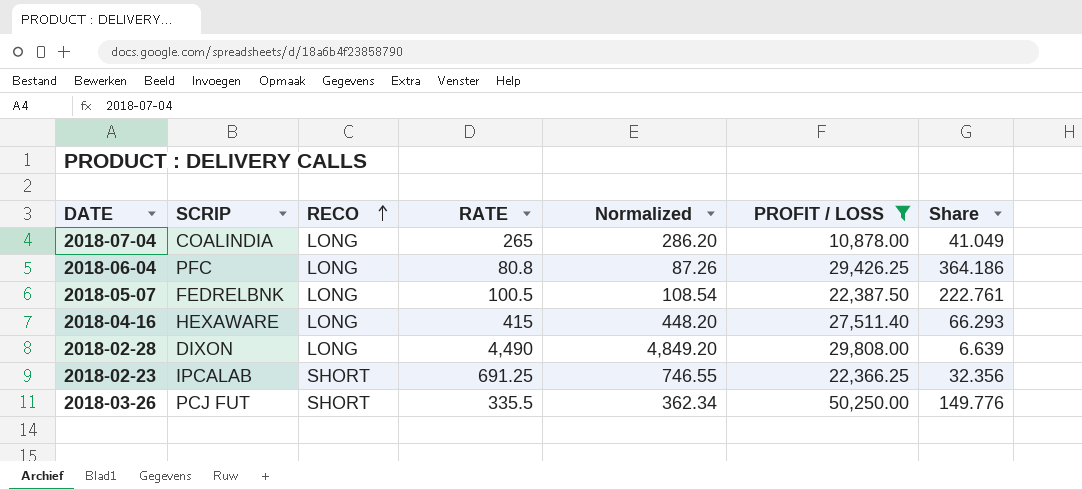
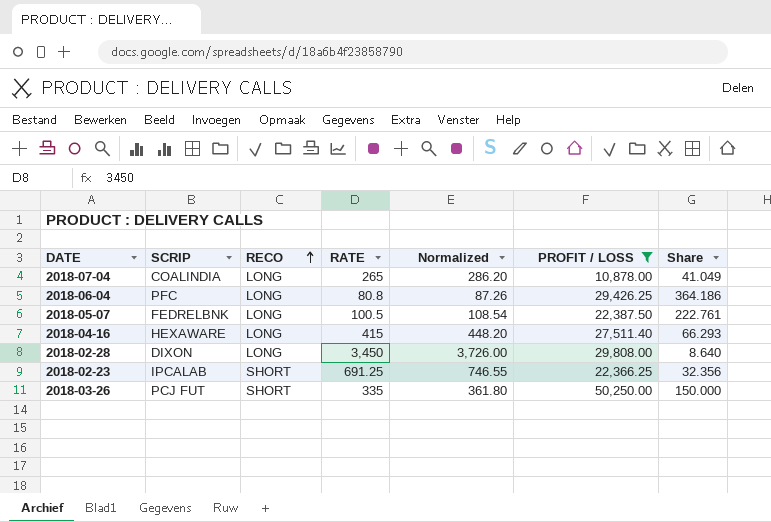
2018-02-28 | RATE: 4,490 -> 3,450
2018-02-28 | Normalized: 4,849.20 -> 3,726.00
2018-02-28 | Share: 6.639 -> 8.640
2018-03-26 | RATE: 335.5 -> 335
2018-03-26 | Normalized: 362.34 -> 361.80
2018-03-26 | Share: 149.776 -> 150.000

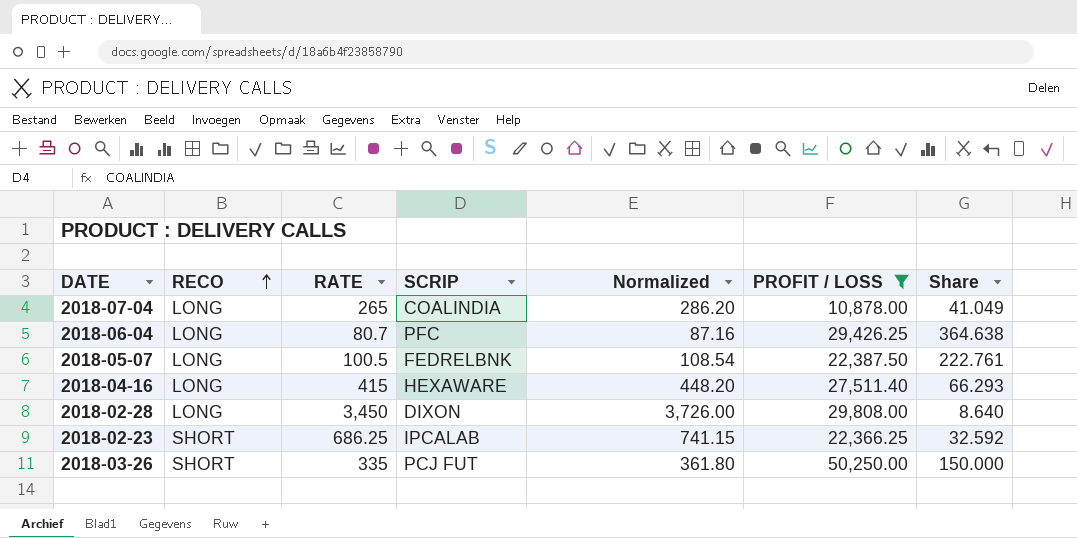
column SCRIP | position: 2 -> 4
2018-06-04 | RATE: 80.8 -> 80.7
2018-06-04 | Normalized: 87.26 -> 87.16
2018-06-04 | Share: 364.186 -> 364.638
2018-02-23 | RATE: 691.25 -> 686.25
2018-02-23 | Normalized: 746.55 -> 741.15
2018-02-23 | Share: 32.356 -> 32.592

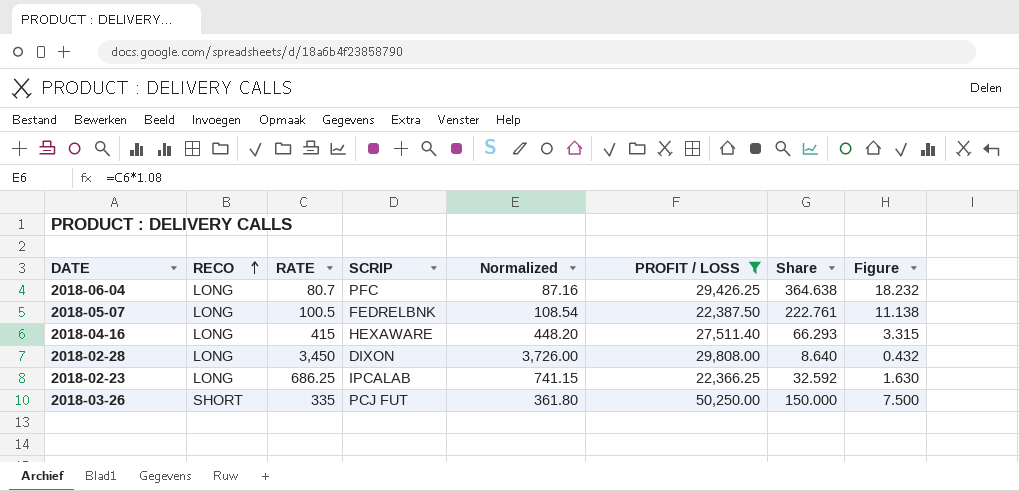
column Figure | formula: none -> [Share] * 0.05
row 2018-07-04: LONG | 265 | COALINDIA | 286.20 | 10,878.00 | 41.049 -> none
2018-02-23 | RECO: SHORT -> LONG

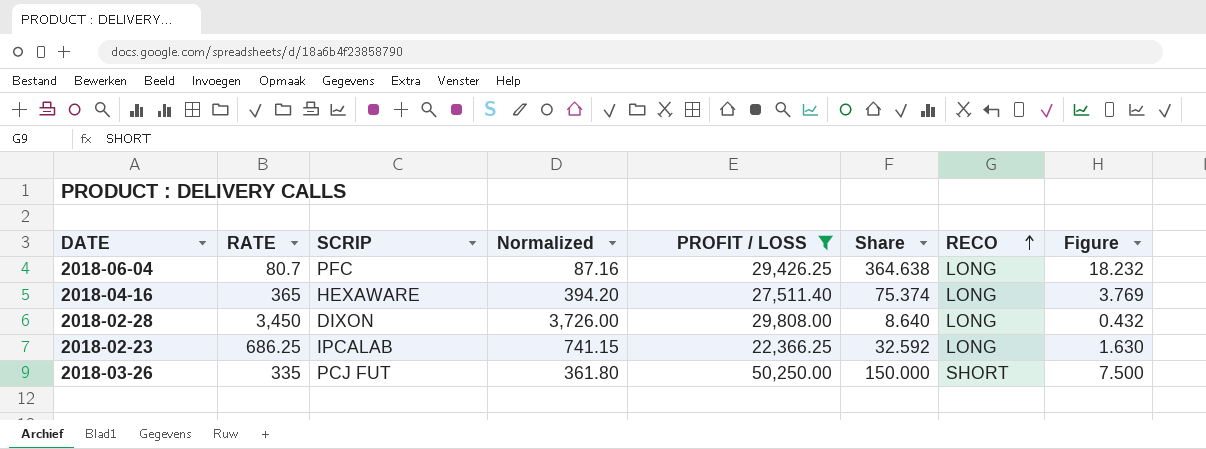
column RECO | position: 2 -> 7
row 2018-05-07: LONG | 100.5 | FEDRELBNK | 108.54 | 22,387.50 | 222.761 | 11.138 -> none
2018-04-16 | RATE: 415 -> 365
2018-04-16 | Normalized: 448.20 -> 394.20
2018-04-16 | Share: 66.293 -> 75.374
2018-04-16 | Figure: 3.315 -> 3.769

